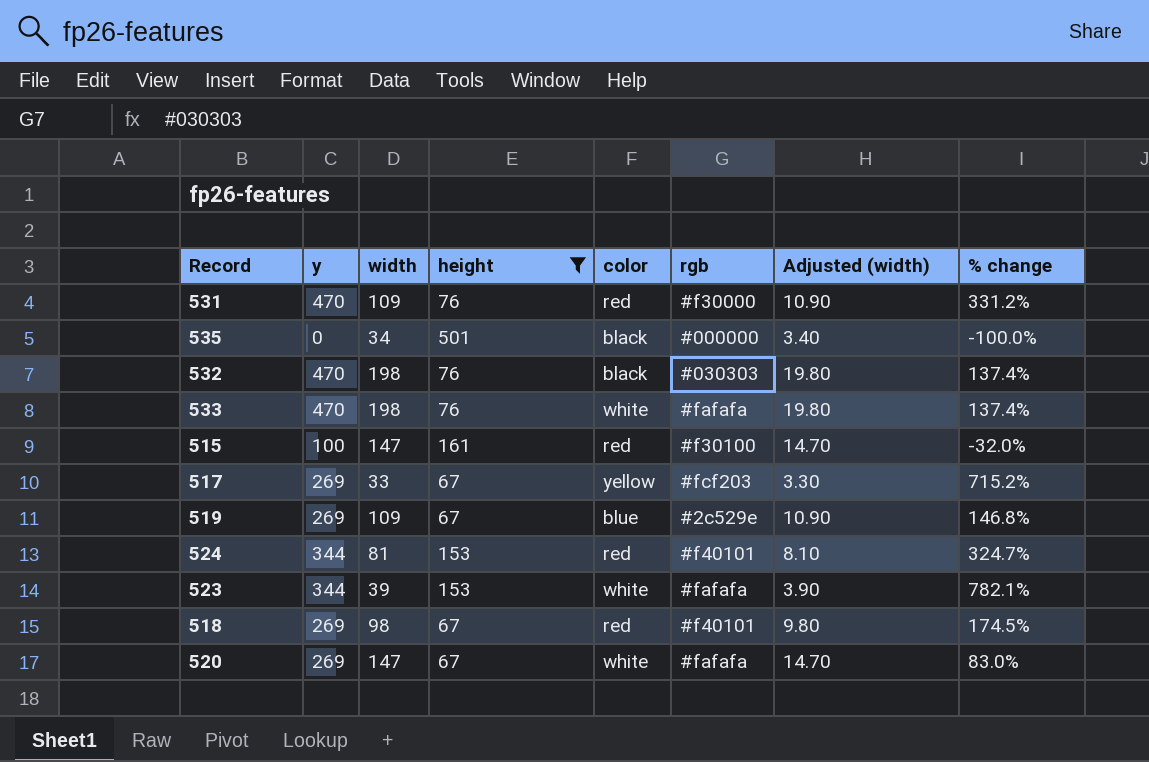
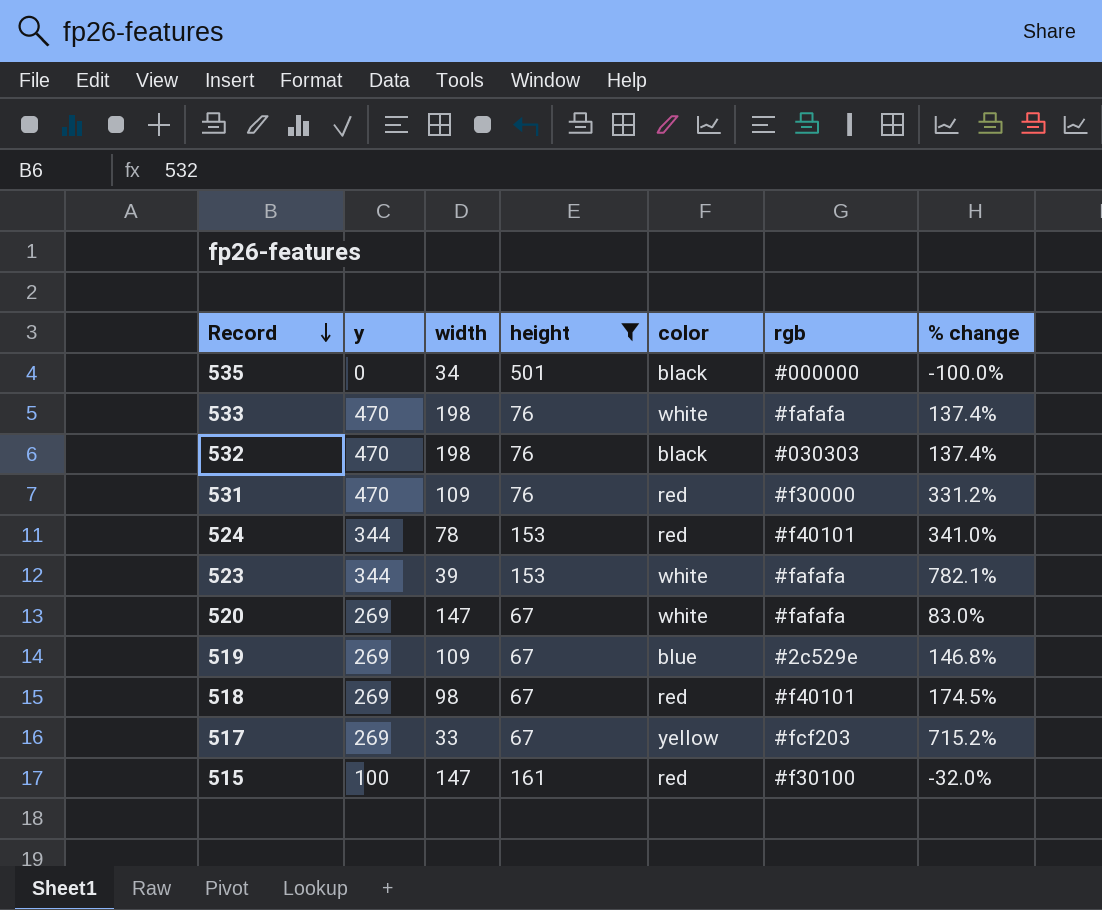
row order: none -> Record descending
column Adjusted (width) | formula: [width] * 0.1 -> none
524 | width: 81 -> 78
524 | % change: 324.7% -> 341.0%

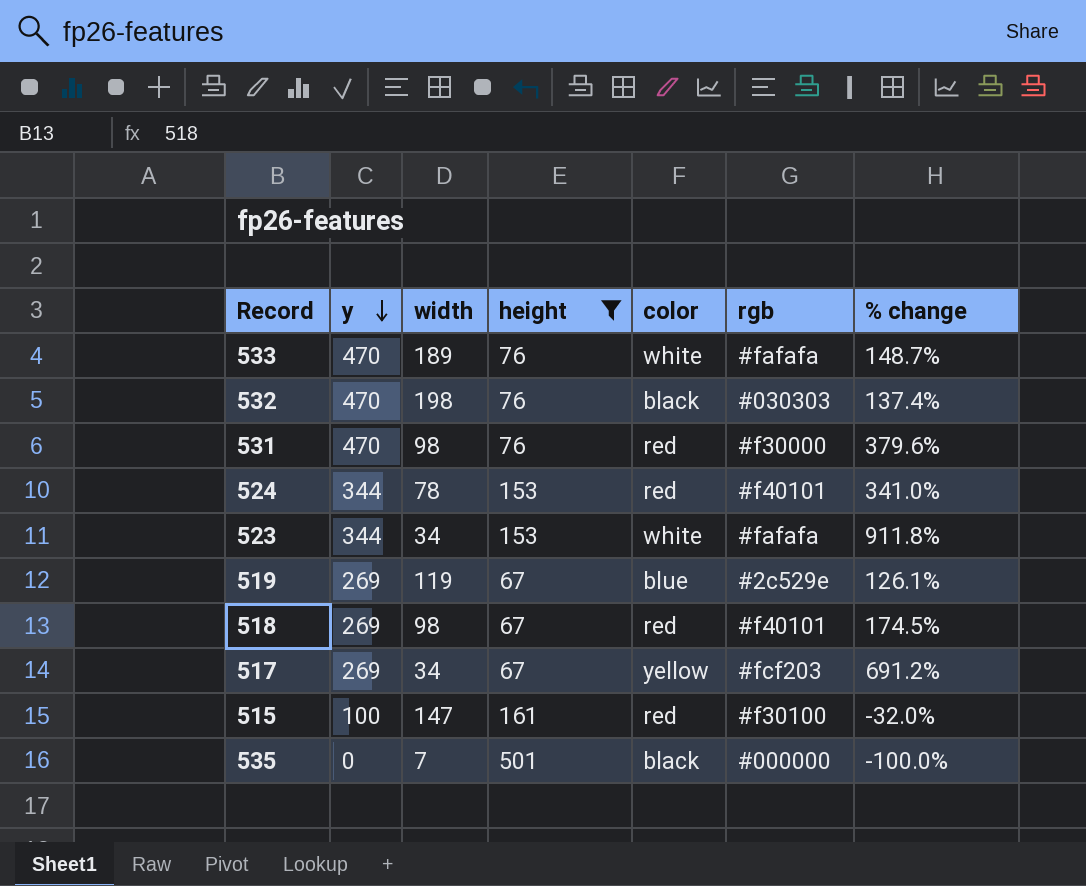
row order: Record descending -> y descending
row 520: 269 | 147 | 67 | white | #fafafa | 83.0% -> none
533 | width: 198 -> 189
533 | % change: 137.4% -> 148.7%
531 | width: 109 -> 98
531 | % change: 331.2% -> 379.6%
523 | width: 39 -> 34
523 | % change: 782.1% -> 911.8%
519 | width: 109 -> 119
519 | % change: 146.8% -> 126.1%
517 | width: 33 -> 34
517 | % change: 715.2% -> 691.2%
535 | width: 34 -> 7

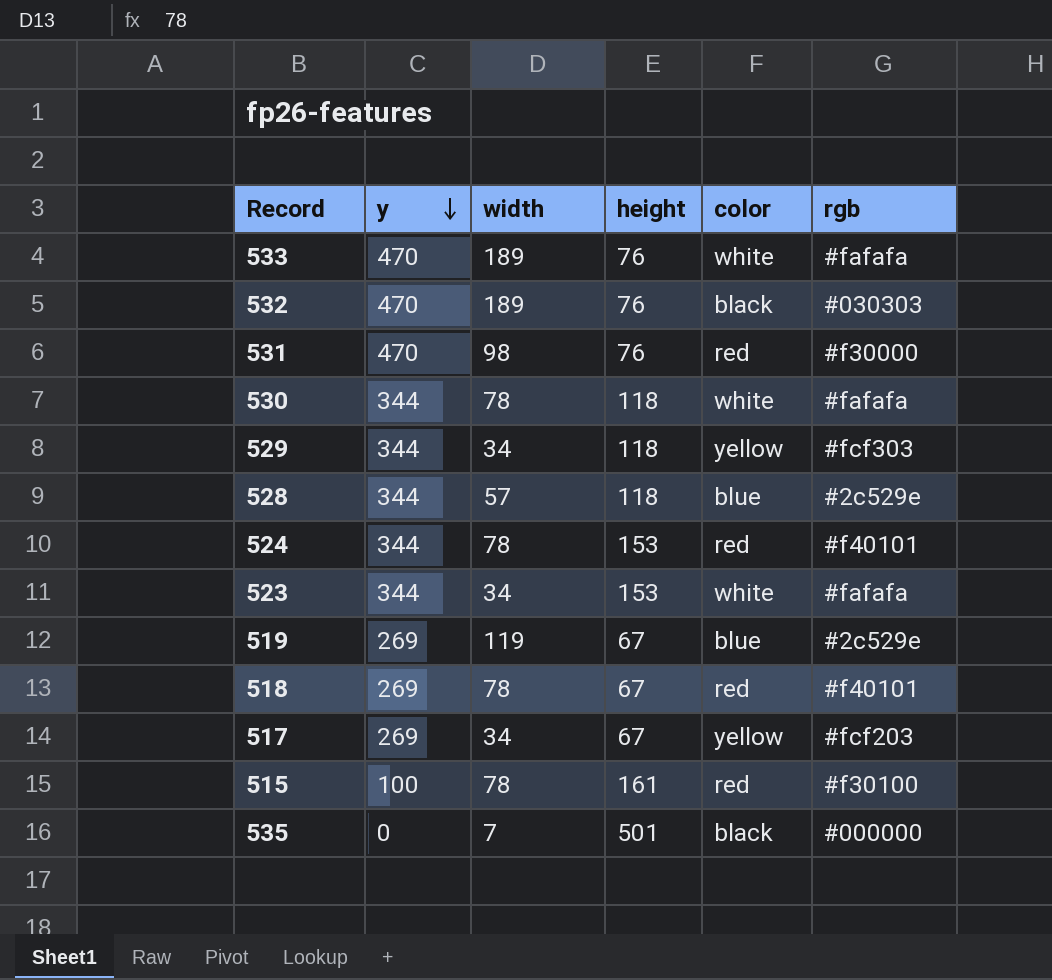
filter: height != 118 -> none
column % change | formula: ([y] - [width]) / [width] -> none
532 | width: 198 -> 189
518 | width: 98 -> 78
515 | width: 147 -> 78

